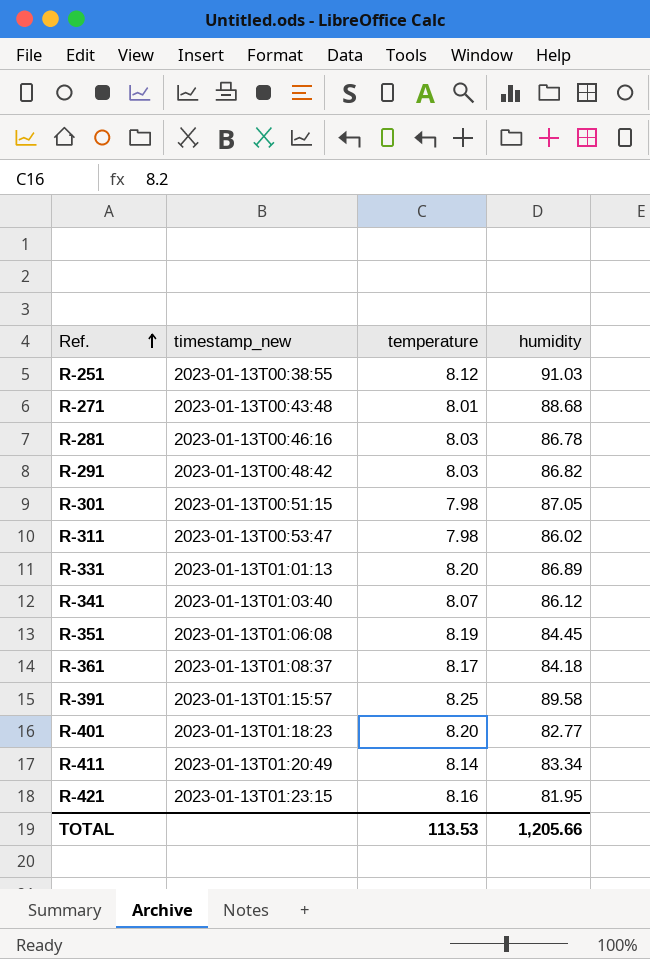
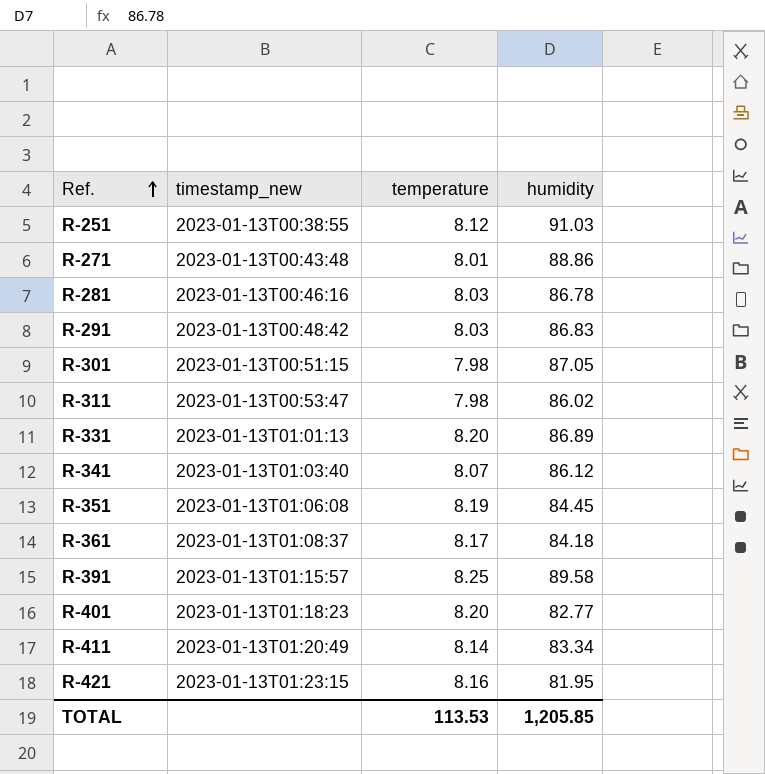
R-271 | humidity: 88.68 -> 88.86
R-291 | humidity: 86.82 -> 86.83
TOTAL | humidity: 1,205.66 -> 1,205.85

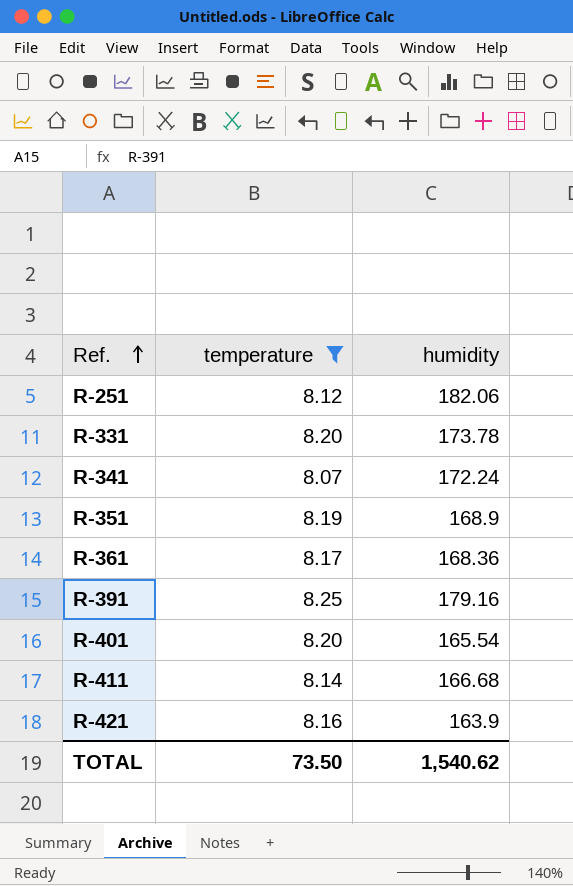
filter: none -> temperature >= 8.07
column timestamp_new | position: 2 -> none
R-251 | humidity: 91.03 -> 182.06
R-331 | humidity: 86.89 -> 173.78
R-341 | humidity: 86.12 -> 172.24
R-351 | humidity: 84.45 -> 168.9
R-361 | humidity: 84.18 -> 168.36
R-391 | humidity: 89.58 -> 179.16
R-401 | humidity: 82.77 -> 165.54
R-411 | humidity: 83.34 -> 166.68
R-421 | humidity: 81.95 -> 163.9
TOTAL | temperature: 113.53 -> 73.50
TOTAL | humidity: 1,205.85 -> 1,540.62

